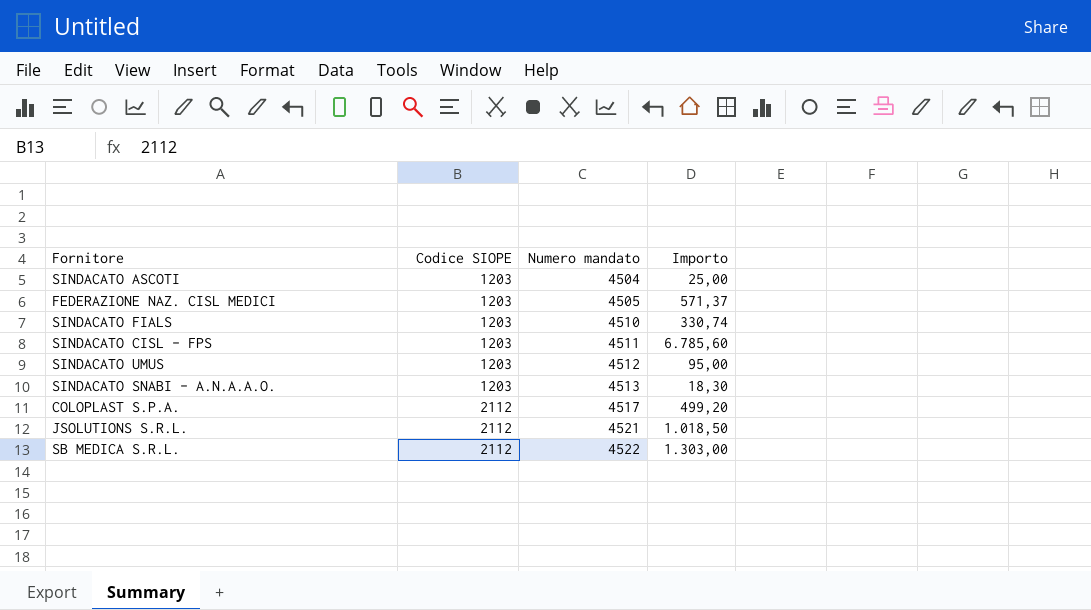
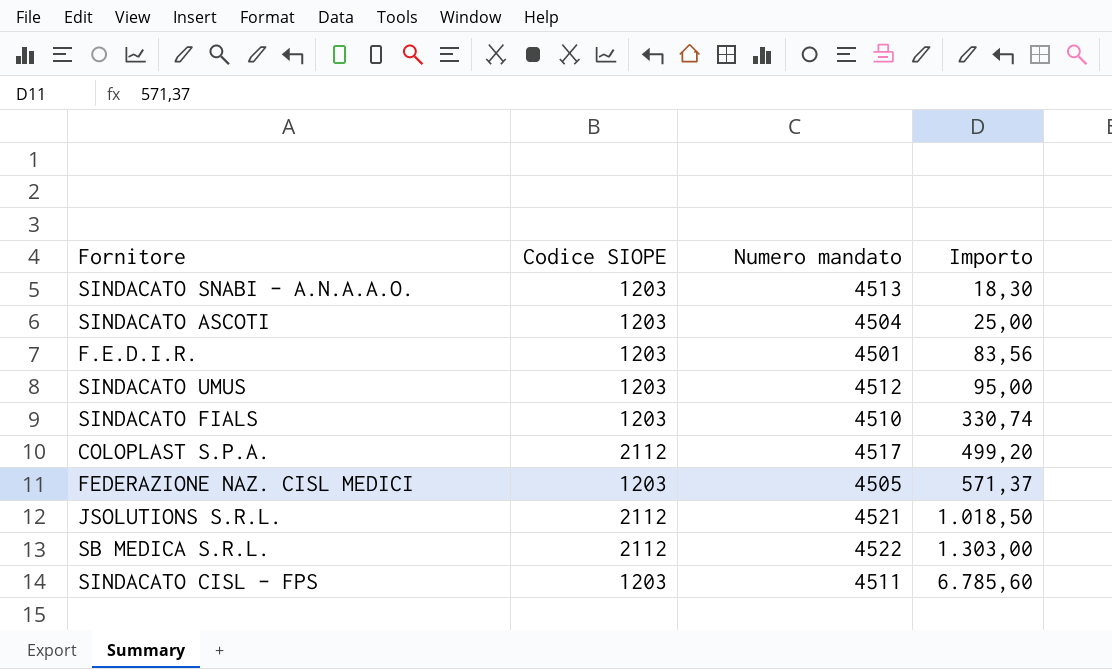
row order: Codice SIOPE ascending -> Importo ascending
row F.E.D.I.R.: none -> 1203 | 4501 | 83,56

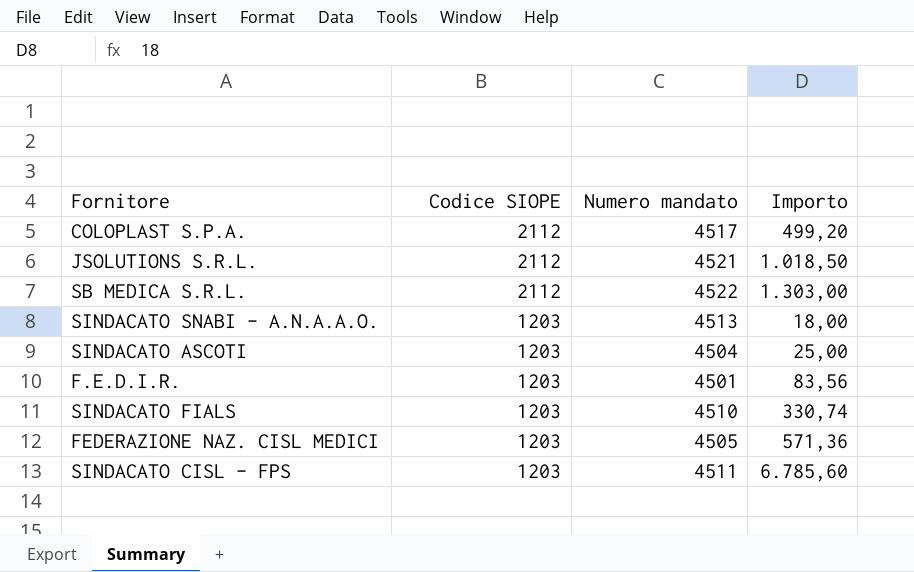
row order: Importo ascending -> Codice SIOPE descending
row SINDACATO UMUS: 1203 | 4512 | 95,00 -> none
SINDACATO SNABI - A.N.A.A.O. | Importo: 18,30 -> 18,00
FEDERAZIONE NAZ. CISL MEDICI | Importo: 571,37 -> 571,36

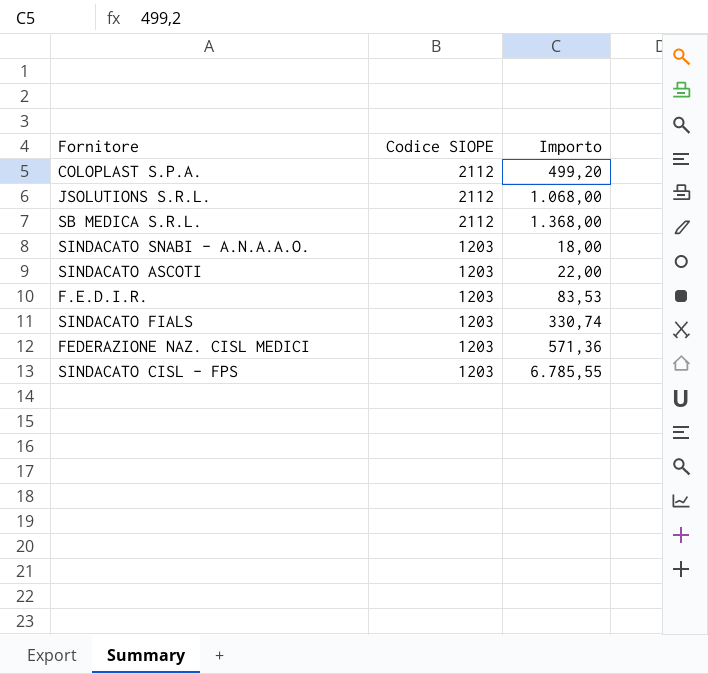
column Numero mandato | position: 3 -> none
JSOLUTIONS S.R.L. | Importo: 1.018,50 -> 1.068,00
SB MEDICA S.R.L. | Importo: 1.303,00 -> 1.368,00
SINDACATO ASCOTI | Importo: 25,00 -> 22,00
F.E.D.I.R. | Importo: 83,56 -> 83,53
SINDACATO CISL - FPS | Importo: 6.785,60 -> 6.785,55

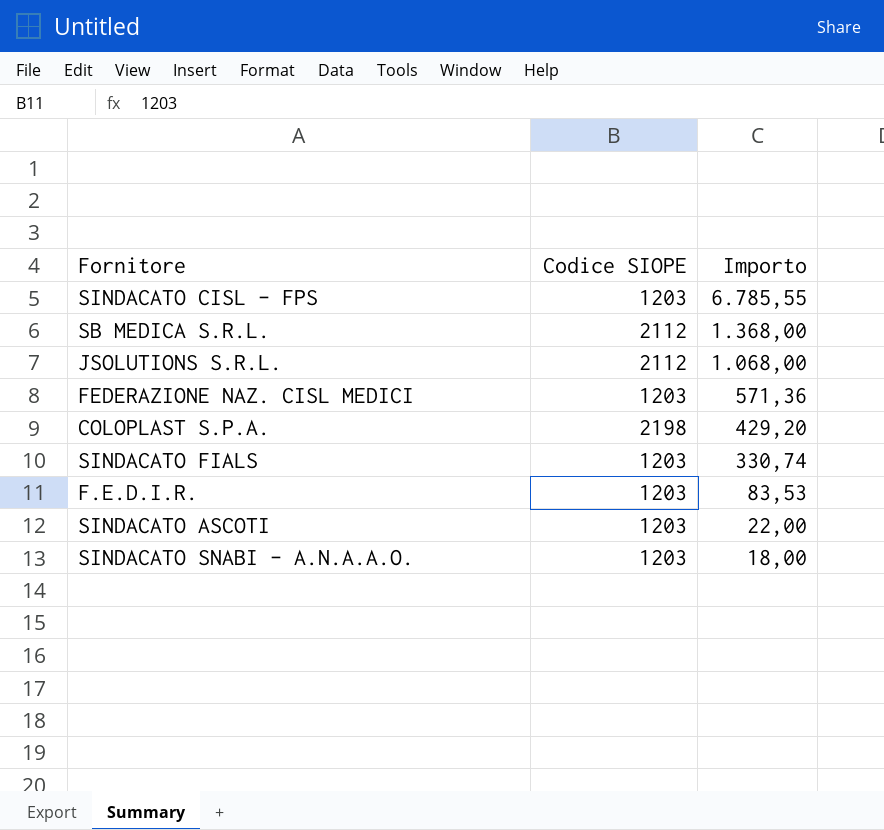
row order: Codice SIOPE descending -> Importo descending
COLOPLAST S.P.A. | Codice SIOPE: 2112 -> 2198
COLOPLAST S.P.A. | Importo: 499,20 -> 429,20

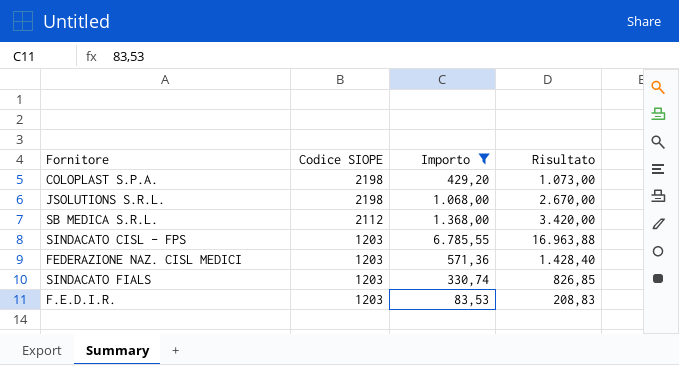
filter: none -> Importo >= 83,53
row order: Importo descending -> Codice SIOPE descending
column Risultato | formula: none -> [Importo] * 2,5
JSOLUTIONS S.R.L. | Codice SIOPE: 2112 -> 2198

